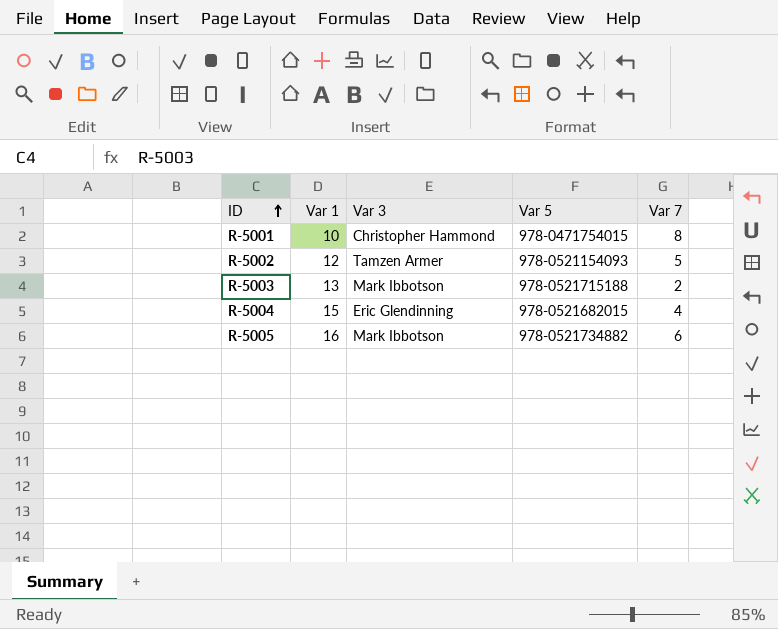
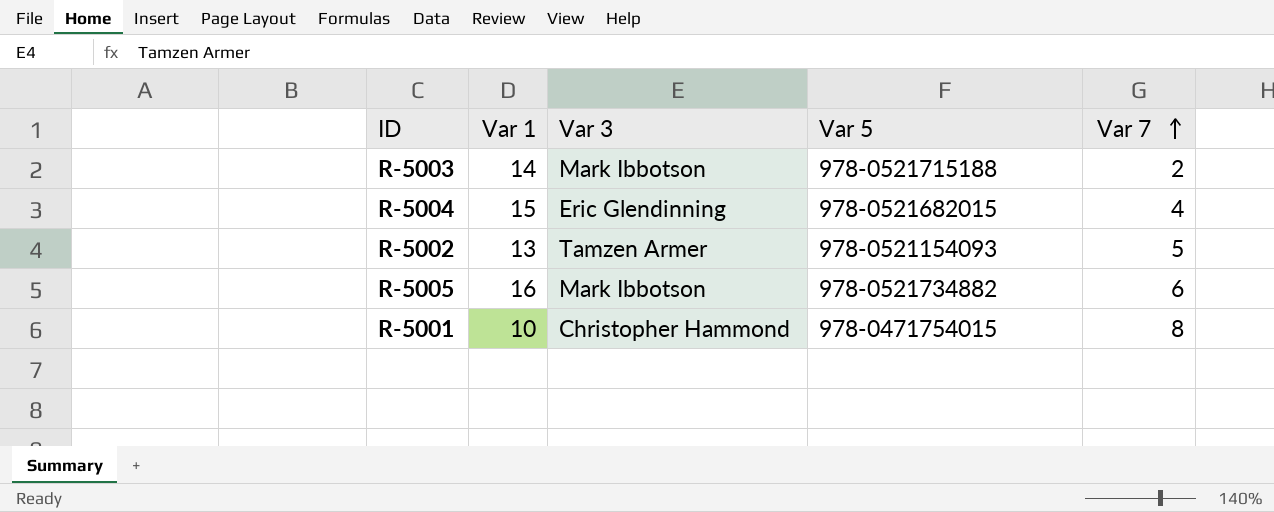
row order: ID ascending -> Var 7 ascending
R-5003 | Var 1: 13 -> 14
R-5002 | Var 1: 12 -> 13

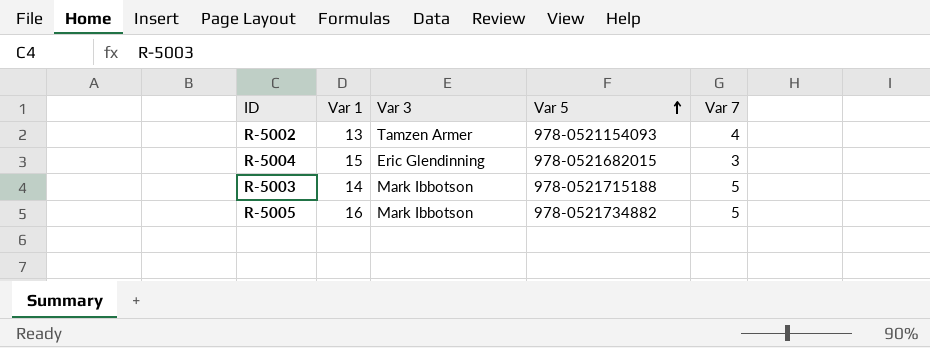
row order: Var 7 ascending -> Var 5 ascending
row R-5001: 10 | Christopher Hammond | 978-0471754015 | 8 -> none
R-5002 | Var 7: 5 -> 4
R-5004 | Var 7: 4 -> 3
R-5003 | Var 7: 2 -> 5
R-5005 | Var 7: 6 -> 5

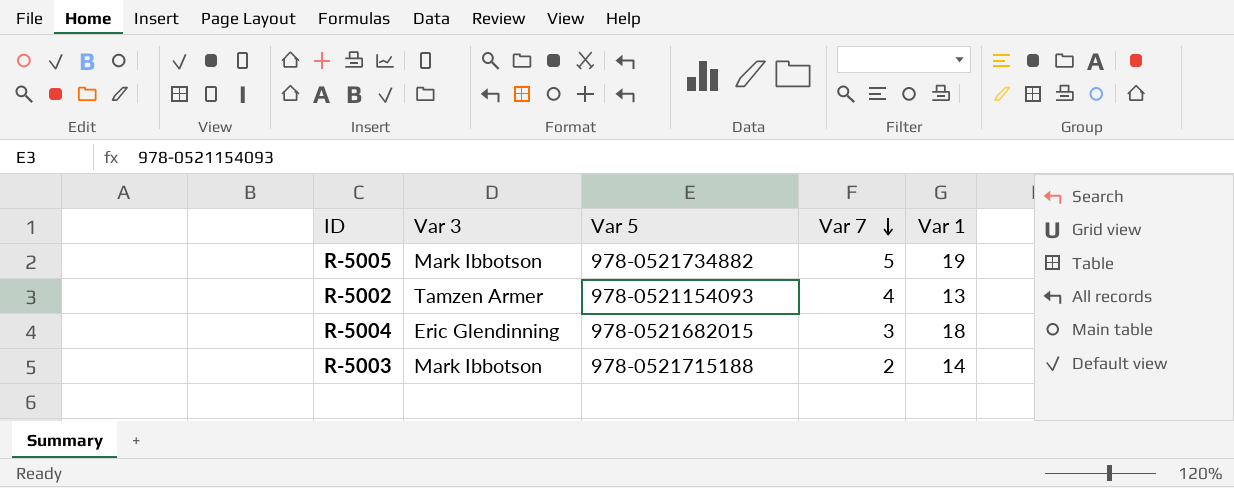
row order: Var 5 ascending -> Var 7 descending
column Var 1 | position: 2 -> 5
R-5005 | Var 1: 16 -> 19
R-5004 | Var 1: 15 -> 18
R-5003 | Var 7: 5 -> 2

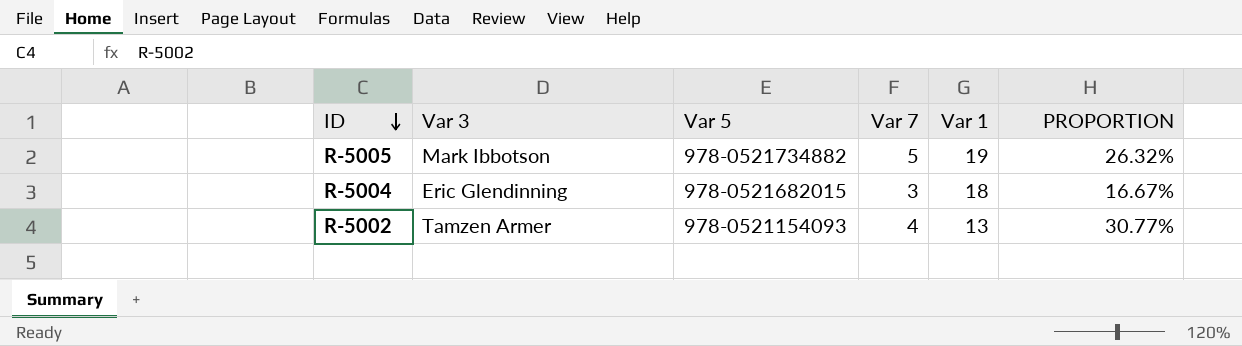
row order: Var 7 descending -> ID descending
column PROPORTION | formula: none -> [Var 7] / [Var 1]
row R-5003: Mark Ibbotson | 978-0521715188 | 2 | 14 -> none

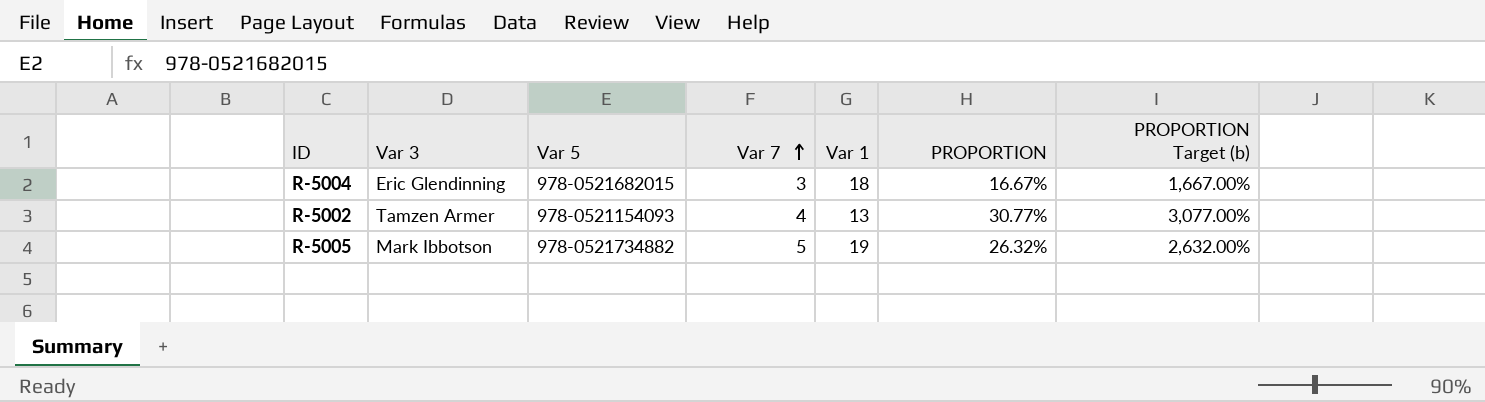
row order: ID descending -> Var 7 ascending
column PROPORTION Target (b) | formula: none -> [PROPORTION] * 100

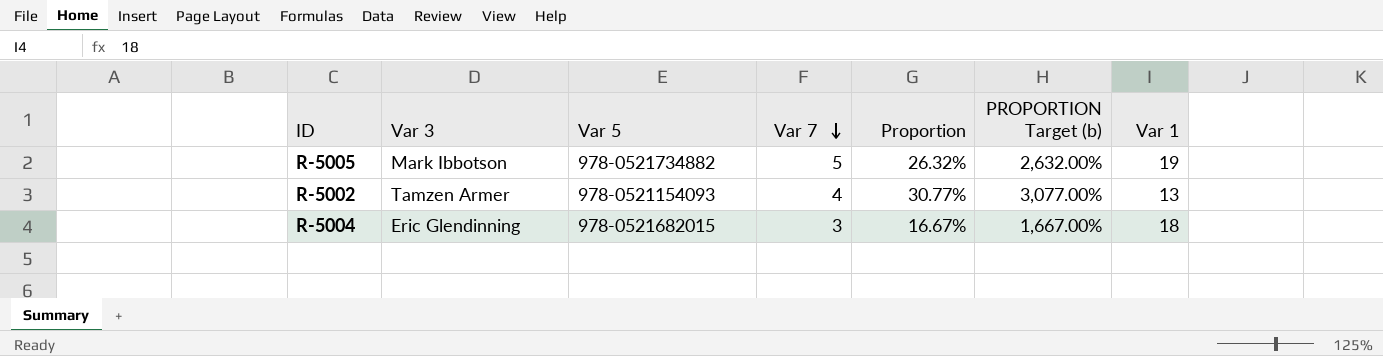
row order: Var 7 ascending -> Var 7 descending
column name: PROPORTION -> Proportion
column Var 1 | position: 5 -> 7

